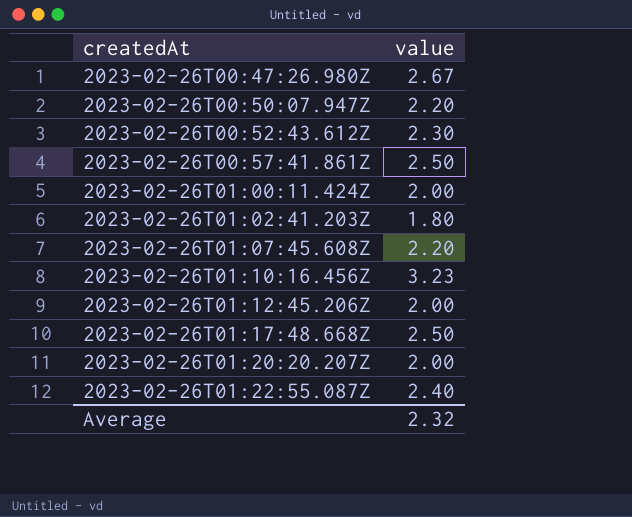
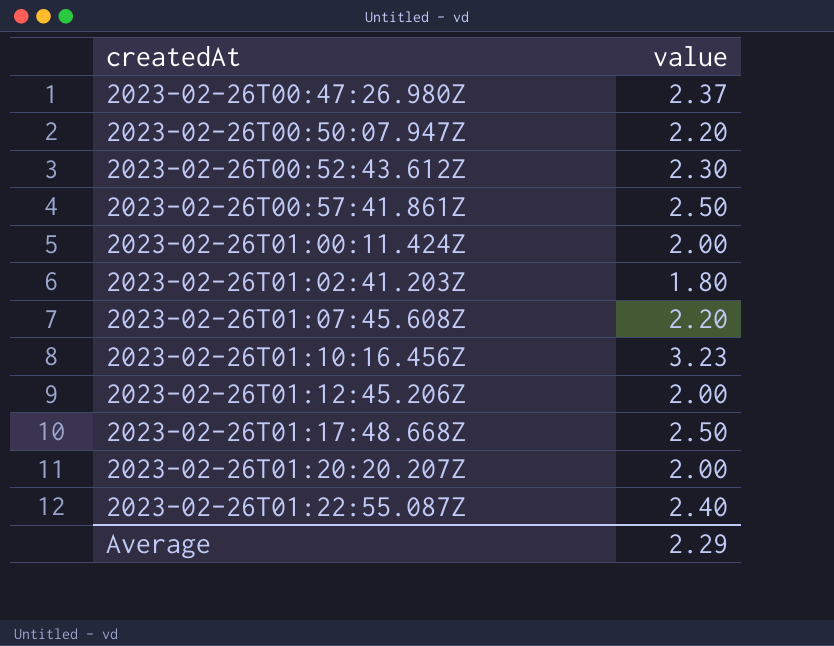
2023-02-26T00:47:26.980Z | value: 2.67 -> 2.37
Average | value: 2.32 -> 2.29

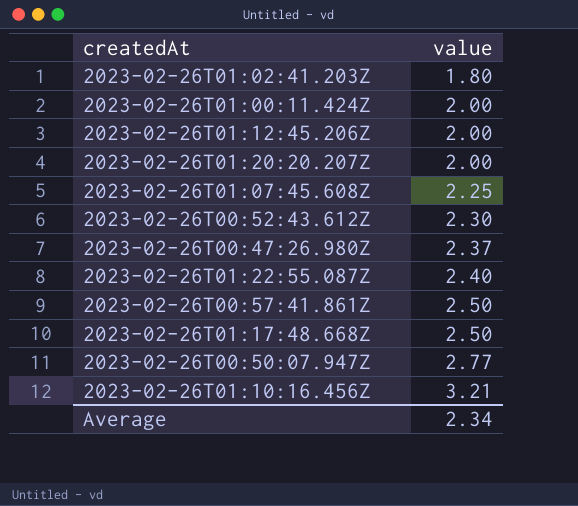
row order: createdAt ascending -> value ascending
2023-02-26T01:07:45.608Z | value: 2.20 -> 2.25
2023-02-26T00:50:07.947Z | value: 2.20 -> 2.77
2023-02-26T01:10:16.456Z | value: 3.23 -> 3.21
Average | value: 2.29 -> 2.34

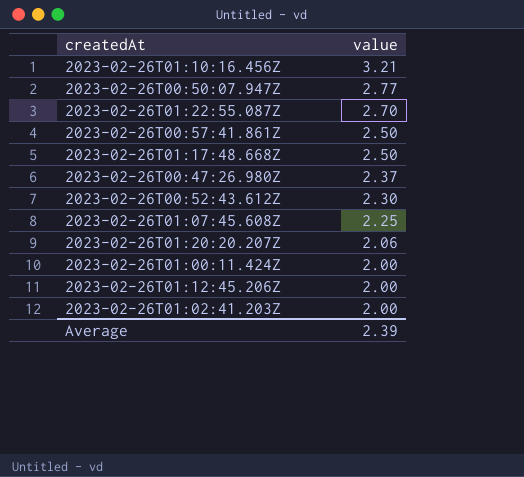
row order: value ascending -> value descending
2023-02-26T01:22:55.087Z | value: 2.40 -> 2.70
2023-02-26T01:20:20.207Z | value: 2.00 -> 2.06
2023-02-26T01:02:41.203Z | value: 1.80 -> 2.00
Average | value: 2.34 -> 2.39

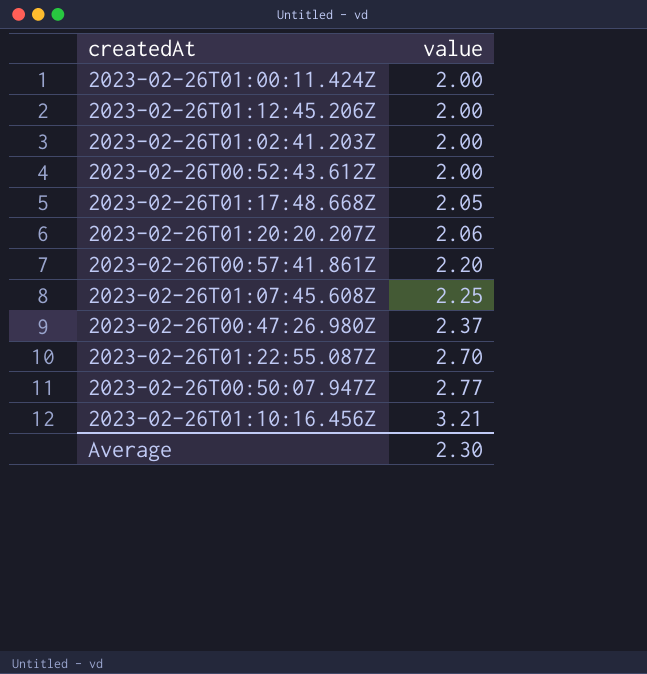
row order: value descending -> value ascending
2023-02-26T00:52:43.612Z | value: 2.30 -> 2.00
2023-02-26T01:17:48.668Z | value: 2.50 -> 2.05
2023-02-26T00:57:41.861Z | value: 2.50 -> 2.20
Average | value: 2.39 -> 2.30

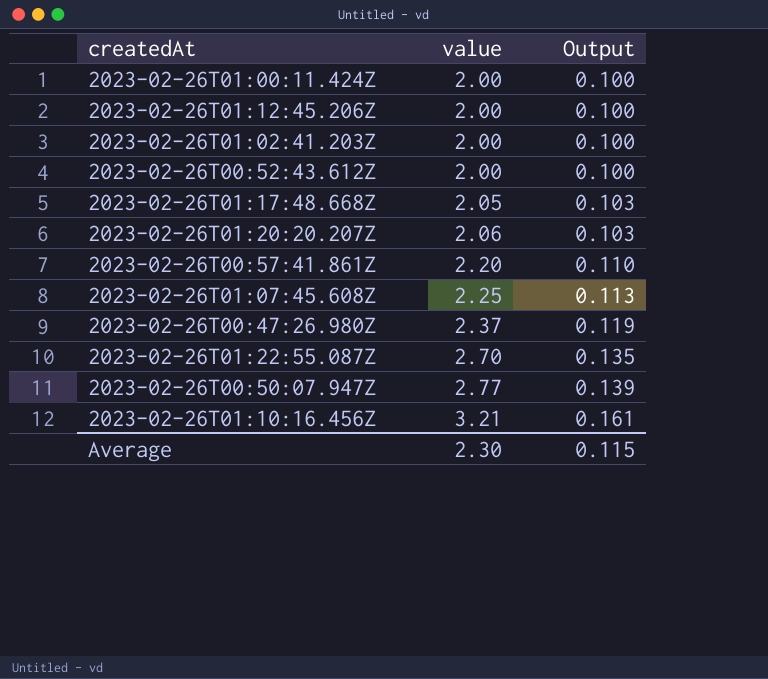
column Output | formula: none -> [value] * 0.05

